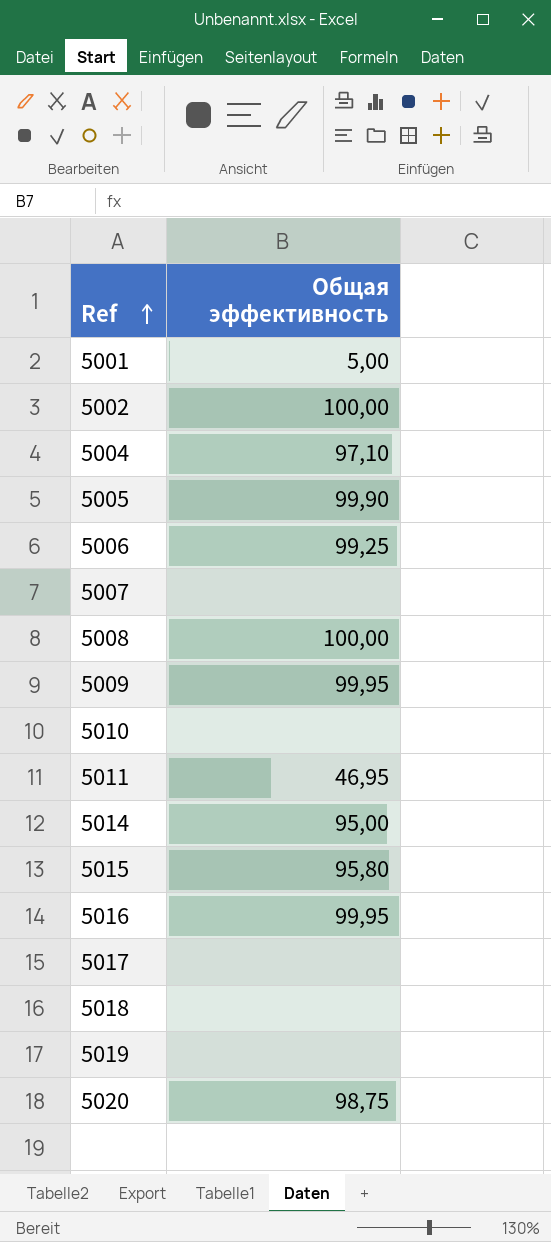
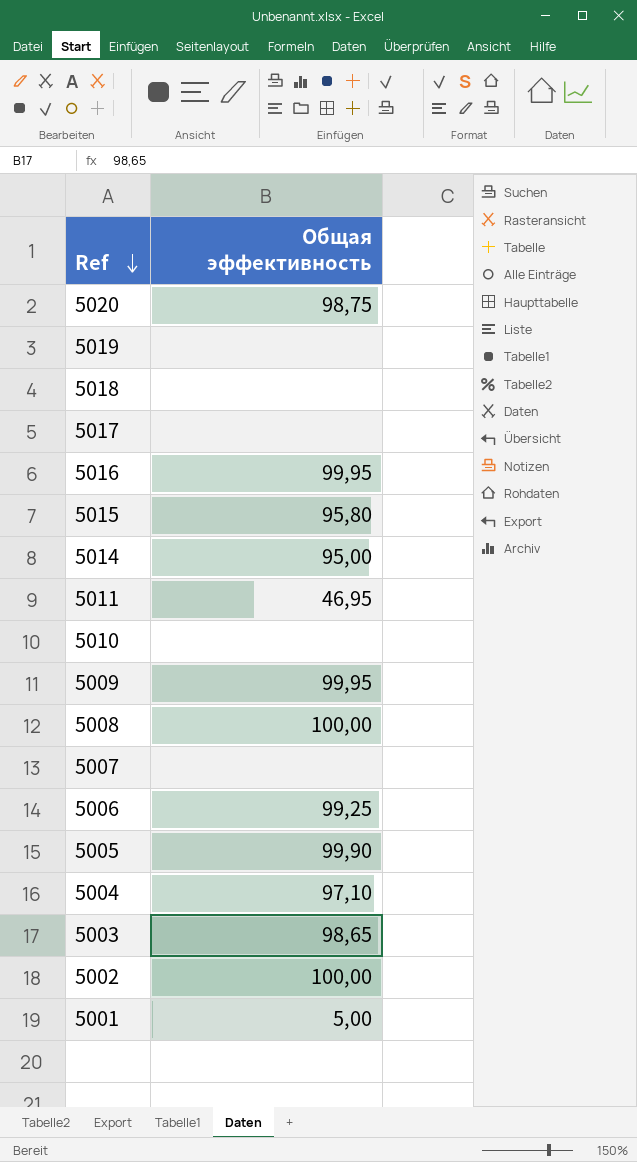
row order: Ref ascending -> Ref descending
row 5003: none -> 98,65

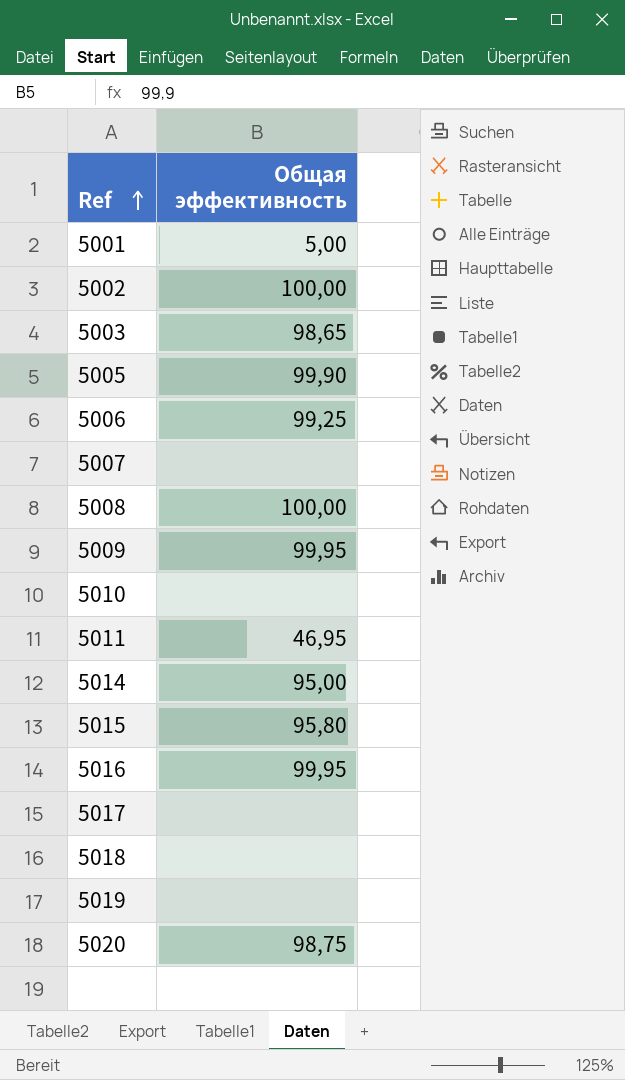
row order: Ref descending -> Ref ascending
row 5004: 97,10 -> none

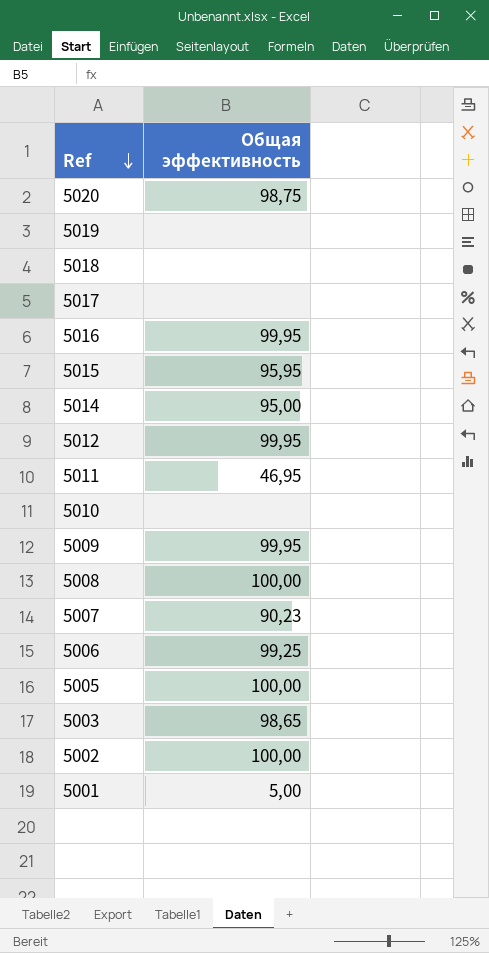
row order: Ref ascending -> Ref descending
5015 | Общая эффективность: 95,80 -> 95,95
row 5012: none -> 99,95
5007 | Общая эффективность: none -> 90,23
5005 | Общая эффективность: 99,90 -> 100,00

